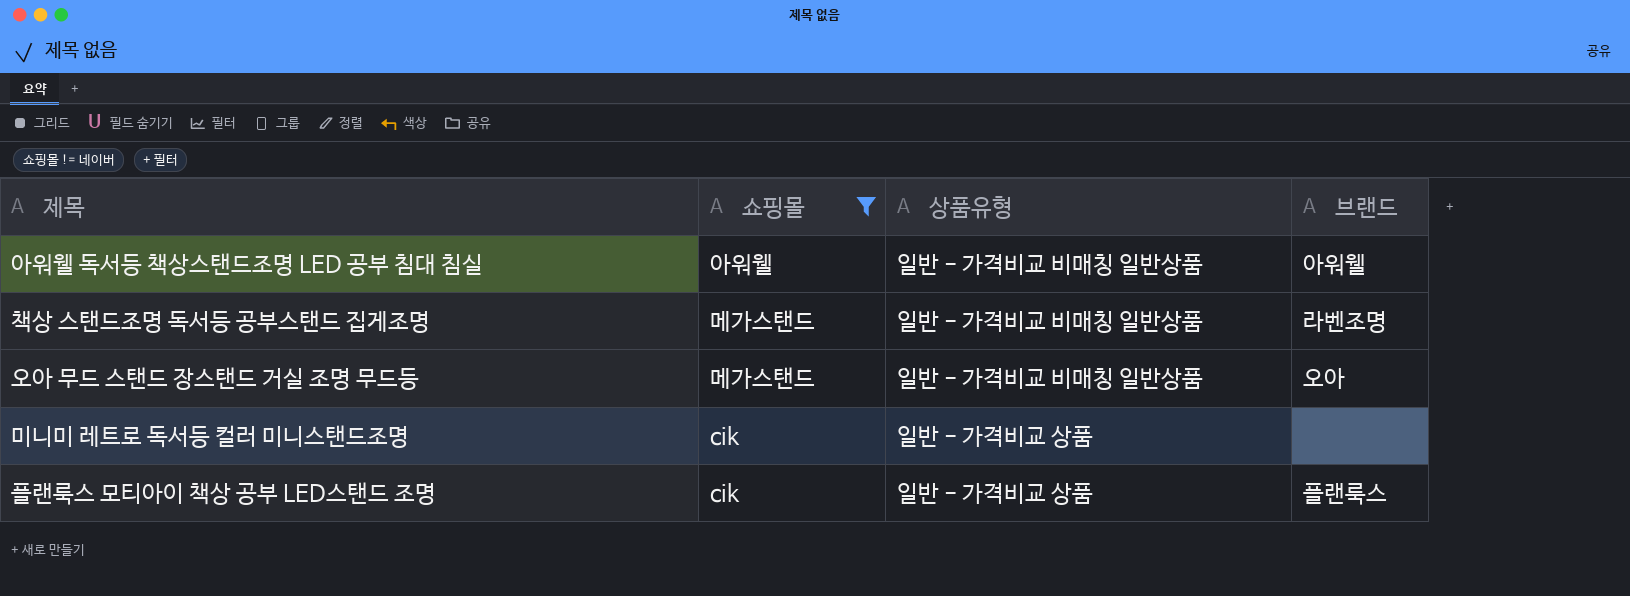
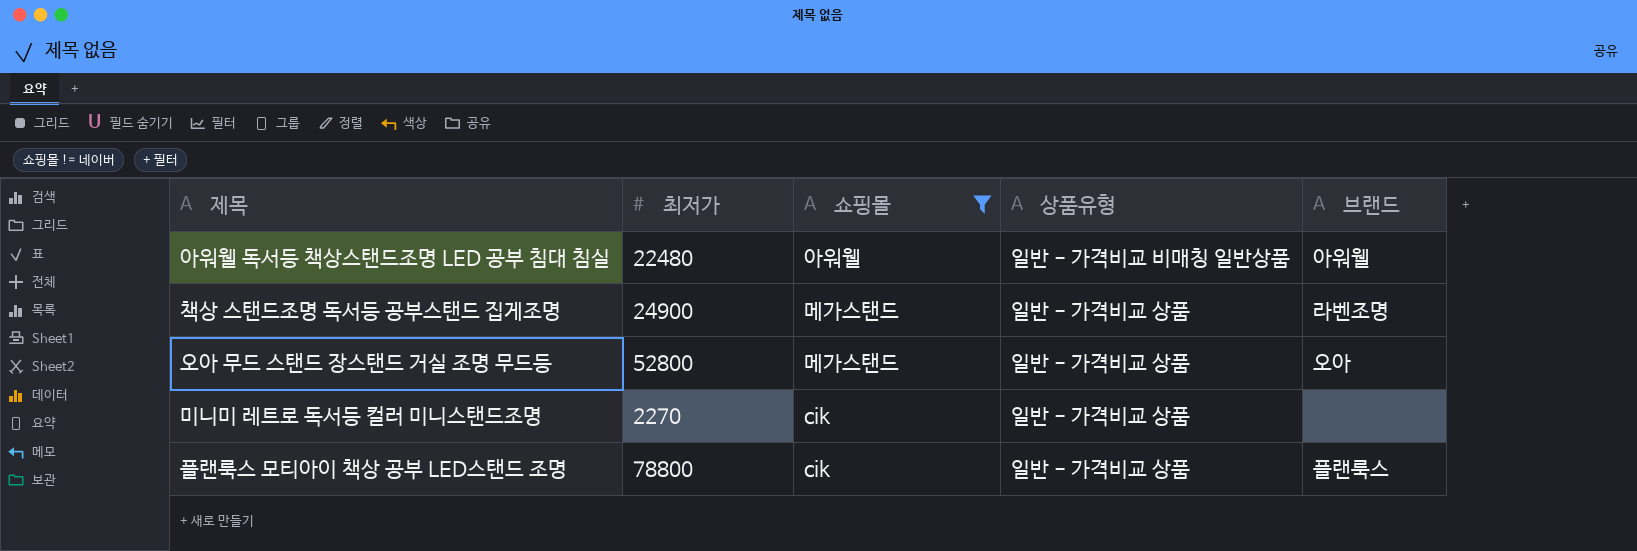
column 최저가 | position: none -> 2
책상 스탠드조명 독서등 공부스탠드 집게조명 | 상품유형: 일반 - 가격비교 비매칭 일반상품 -> 일반 - 가격비교 상품
오아 무드 스탠드 장스탠드 거실 조명 무드등 | 상품유형: 일반 - 가격비교 비매칭 일반상품 -> 일반 - 가격비교 상품

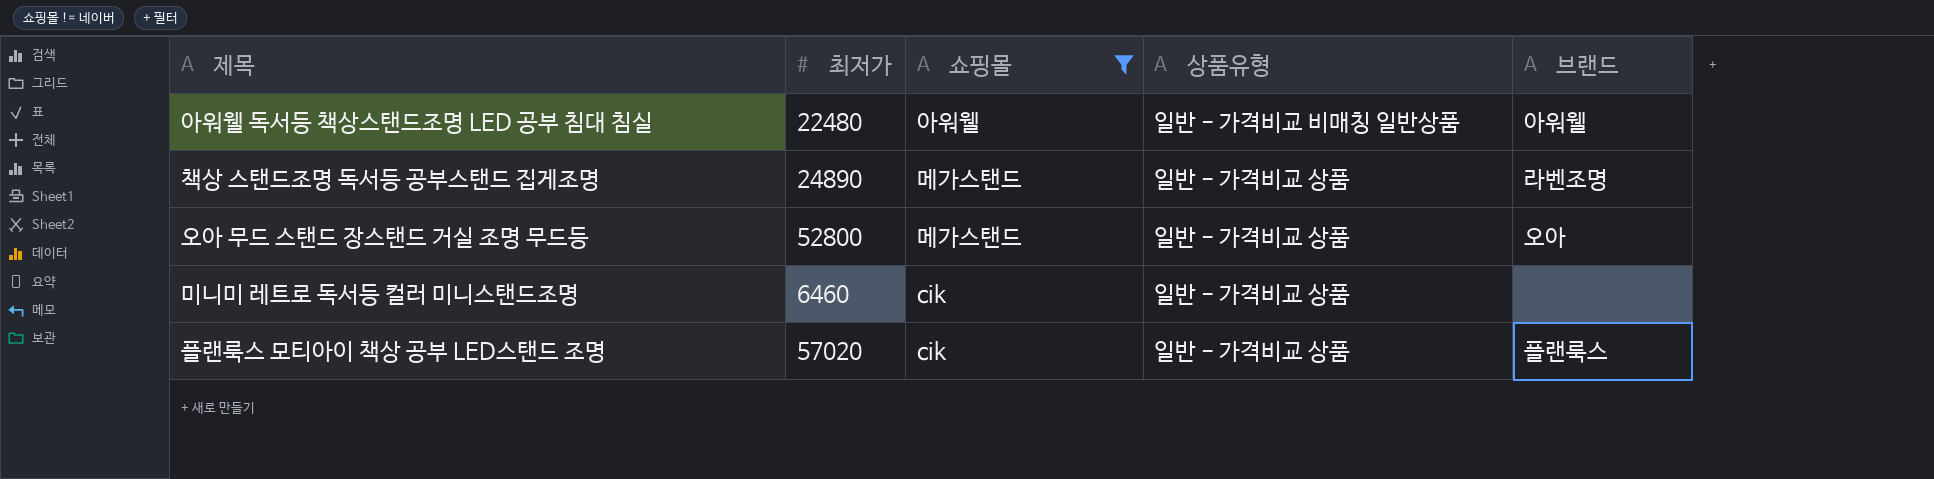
책상 스탠드조명 독서등 공부스탠드 집게조명 | 최저가: 24900 -> 24890
미니미 레트로 독서등 컬러 미니스탠드조명 | 최저가: 2270 -> 6460
플랜룩스 모티아이 책상 공부 LED스탠드 조명 | 최저가: 78800 -> 57020

